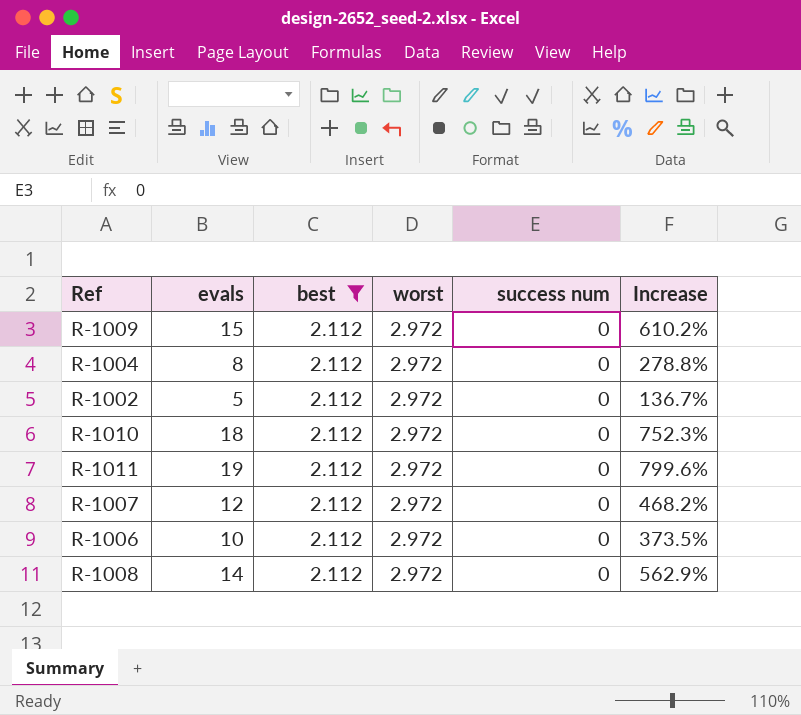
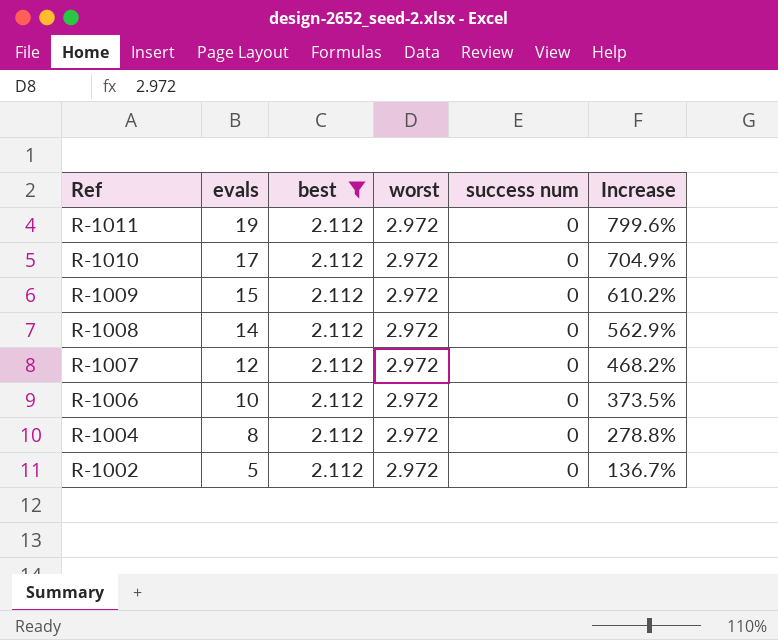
row order: none -> Ref descending
R-1010 | evals: 18 -> 17
R-1010 | Increase: 752.3% -> 704.9%

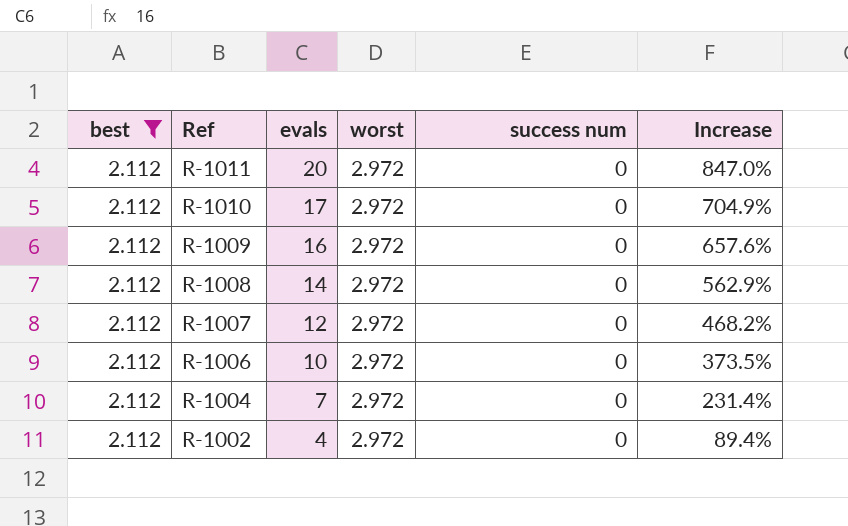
column best | position: 3 -> 1
R-1011 | evals: 19 -> 20
R-1011 | Increase: 799.6% -> 847.0%
R-1009 | evals: 15 -> 16
R-1009 | Increase: 610.2% -> 657.6%
R-1004 | evals: 8 -> 7
R-1004 | Increase: 278.8% -> 231.4%
R-1002 | evals: 5 -> 4
R-1002 | Increase: 136.7% -> 89.4%

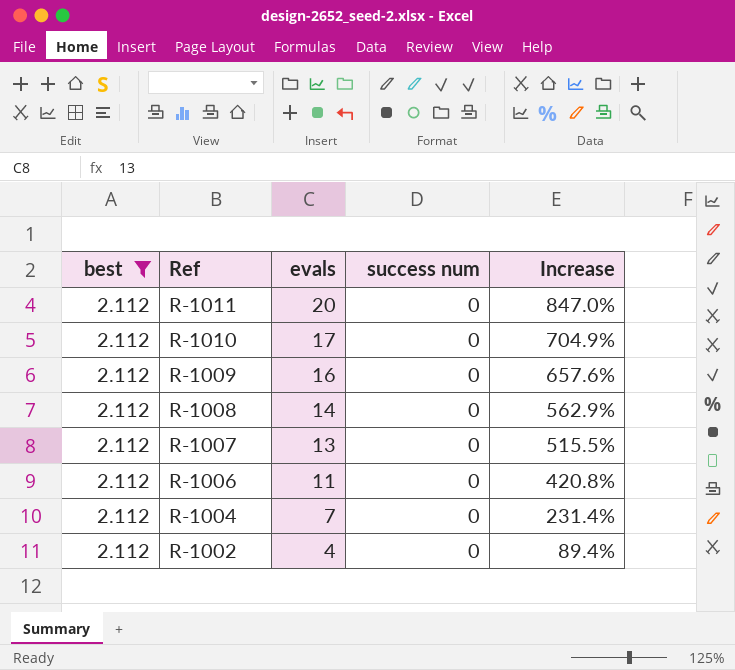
column worst | position: 4 -> none
R-1007 | evals: 12 -> 13
R-1007 | Increase: 468.2% -> 515.5%
R-1006 | evals: 10 -> 11
R-1006 | Increase: 373.5% -> 420.8%

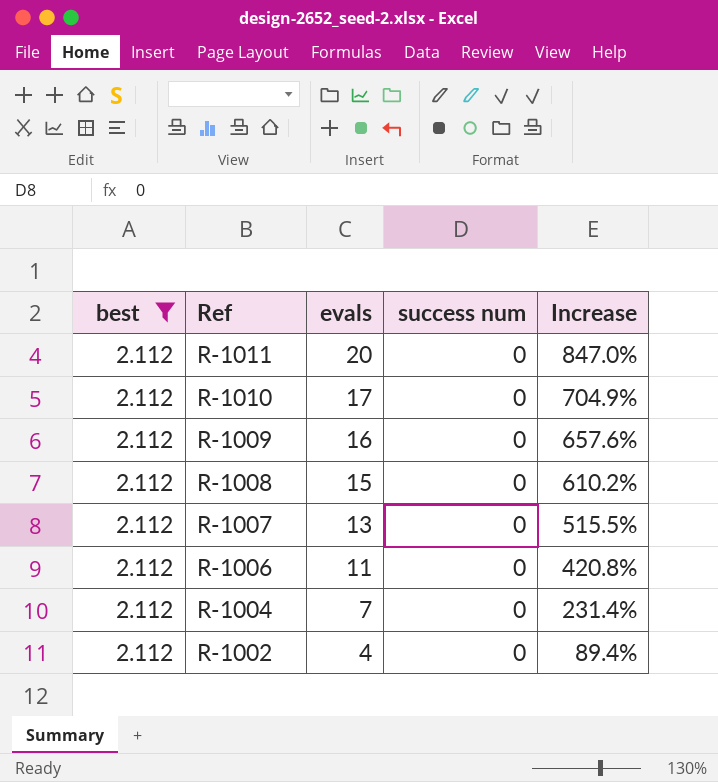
R-1008 | evals: 14 -> 15
R-1008 | Increase: 562.9% -> 610.2%

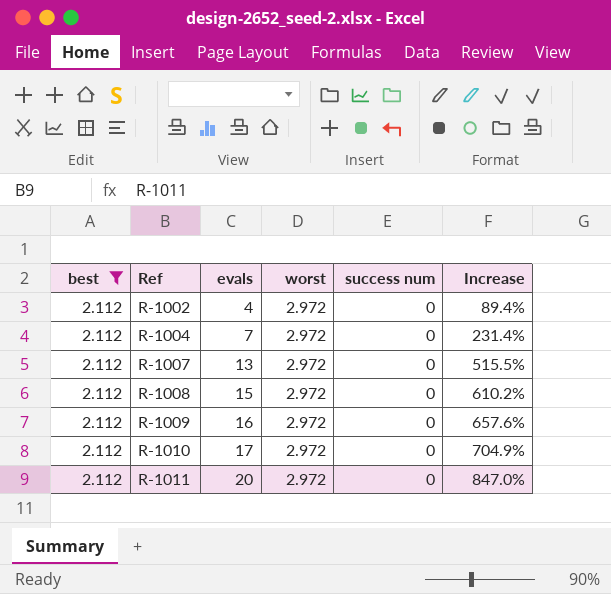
row order: Ref descending -> Ref ascending
column worst | position: none -> 4
row R-1006: 2.112 | 11 | 0 | 420.8% -> none

